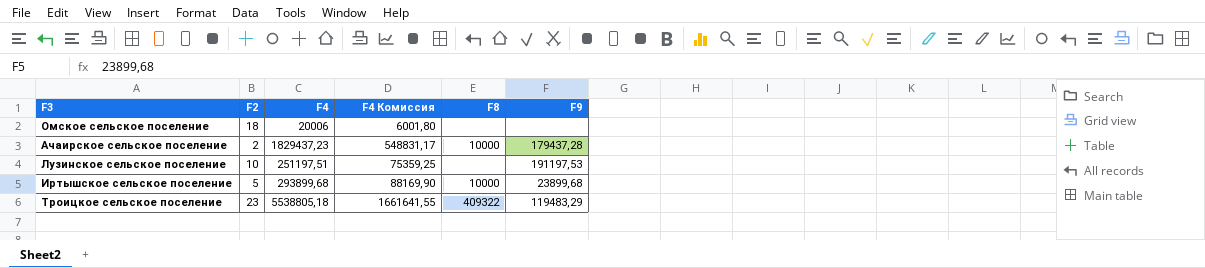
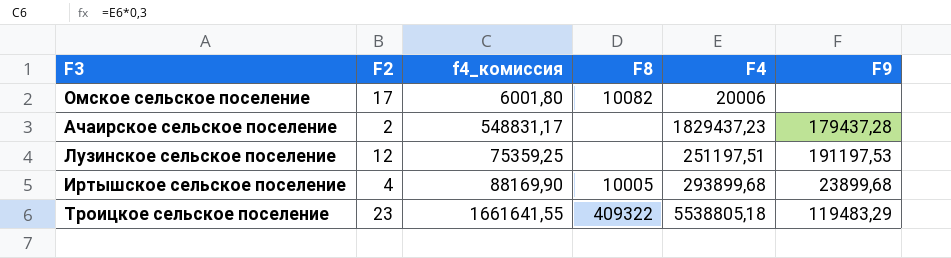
column name: F4 Комиссия -> f4_комиссия
column F4 | position: 3 -> 5
Омское сельское поселение | F2: 18 -> 17
Омское сельское поселение | F8: none -> 10082
Ачаирское сельское поселение | F8: 10000 -> none
Лузинское сельское поселение | F2: 10 -> 12
Иртышское сельское поселение | F2: 5 -> 4
Иртышское сельское поселение | F8: 10000 -> 10005

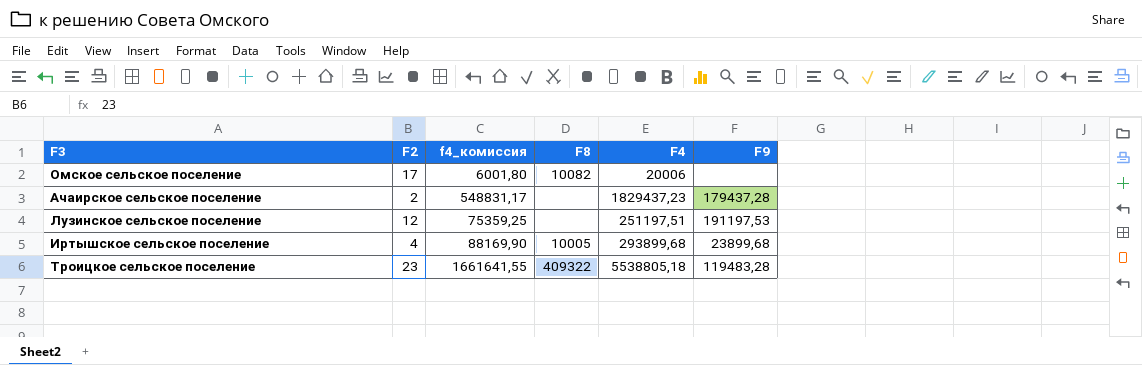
Троицкое сельское поселение | F9: 119483,29 -> 119483,28

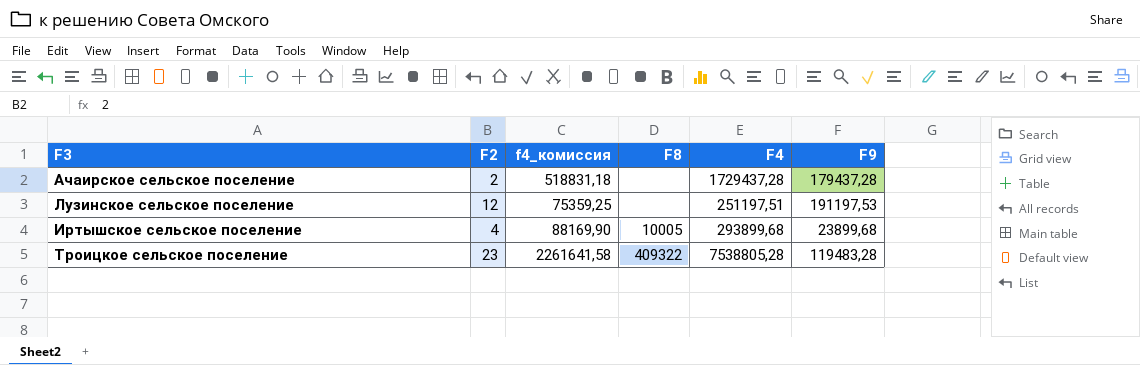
row Омское сельское поселение: 17 | 6001,80 | 10082 | 20006 | none -> none
Ачаирское сельское поселение | f4_комиссия: 548831,17 -> 518831,18
Ачаирское сельское поселение | F4: 1829437,23 -> 1729437,28
Троицкое сельское поселение | f4_комиссия: 1661641,55 -> 2261641,58
Троицкое сельское поселение | F4: 5538805,18 -> 7538805,28

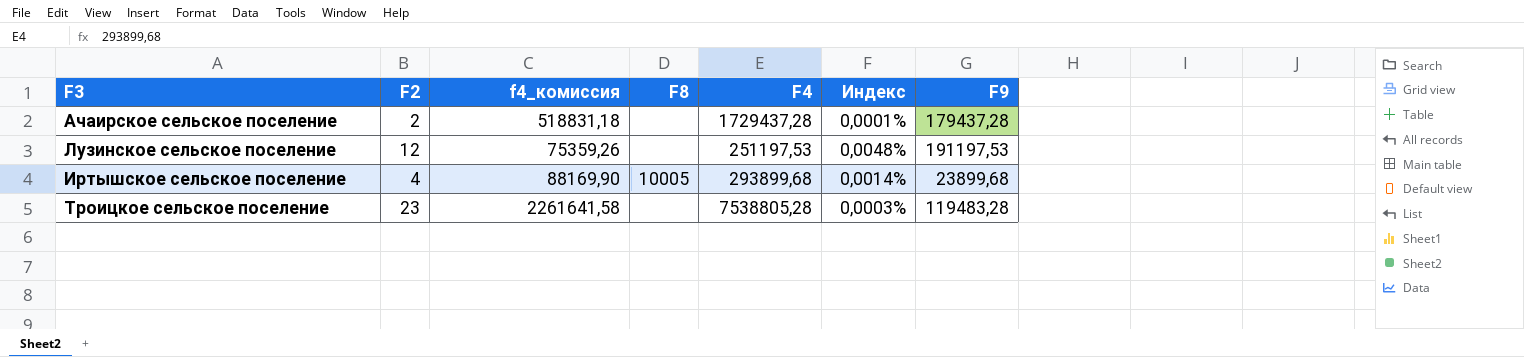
column Индекс | formula: none -> [F2] / [F4]
Лузинское сельское поселение | f4_комиссия: 75359,25 -> 75359,26
Лузинское сельское поселение | F4: 251197,51 -> 251197,53
Троицкое сельское поселение | F8: 409322 -> none

